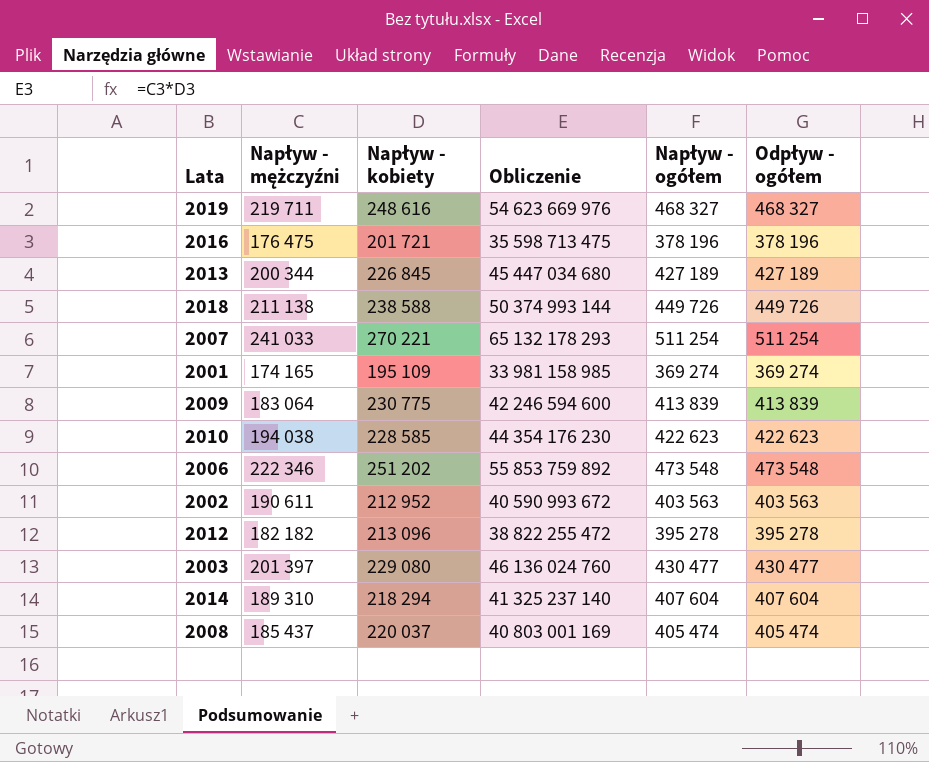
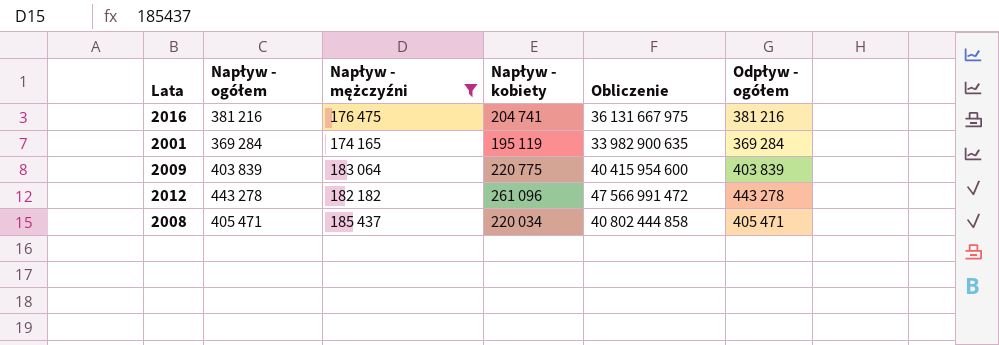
filter: none -> Napływ - mężczyźni <= 185 437
column Napływ - ogółem | position: 5 -> 2
2016 | Napływ - ogółem: 378 196 -> 381 216
2016 | Napływ - kobiety: 201 721 -> 204 741
2016 | Obliczenie: 35 598 713 475 -> 36 131 667 975
2016 | Odpływ - ogółem: 378 196 -> 381 216
2001 | Napływ - ogółem: 369 274 -> 369 284
2001 | Napływ - kobiety: 195 109 -> 195 119
2001 | Obliczenie: 33 981 158 985 -> 33 982 900 635
2001 | Odpływ - ogółem: 369 274 -> 369 284
2009 | Napływ - ogółem: 413 839 -> 403 839
2009 | Napływ - kobiety: 230 775 -> 220 775
2009 | Obliczenie: 42 246 594 600 -> 40 415 954 600
2009 | Odpływ - ogółem: 413 839 -> 403 839
2012 | Napływ - ogółem: 395 278 -> 443 278
2012 | Napływ - kobiety: 213 096 -> 261 096
2012 | Obliczenie: 38 822 255 472 -> 47 566 991 472
2012 | Odpływ - ogółem: 395 278 -> 443 278
2008 | Napływ - ogółem: 405 474 -> 405 471
2008 | Napływ - kobiety: 220 037 -> 220 034
2008 | Obliczenie: 40 803 001 169 -> 40 802 444 858
2008 | Odpływ - ogółem: 405 474 -> 405 471

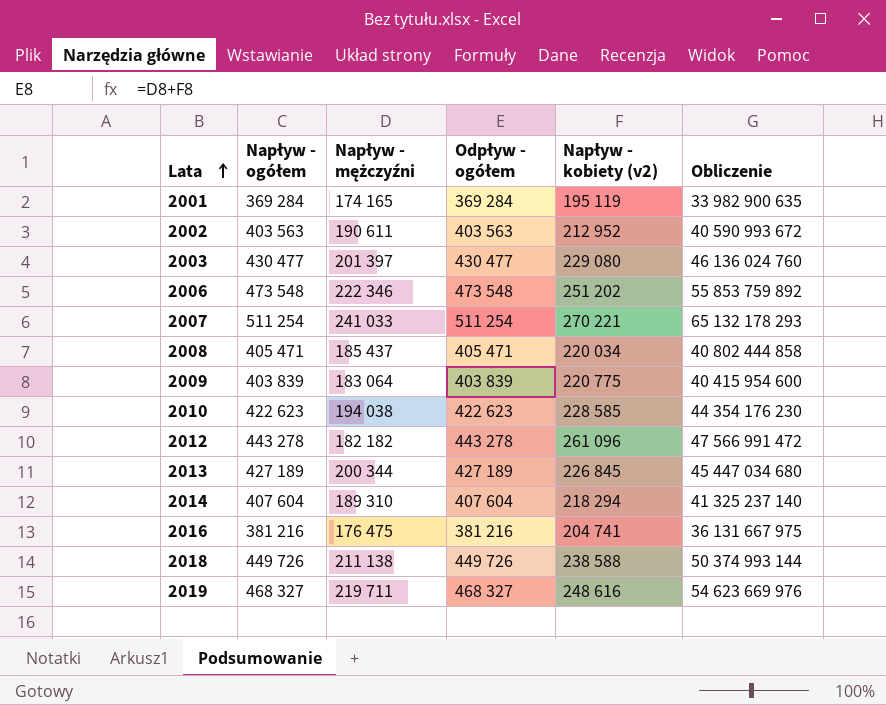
filter: Napływ - mężczyźni <= 185 437 -> none
row order: none -> Lata ascending
column Odpływ - ogółem | position: 6 -> 4
column name: Napływ - kobiety -> Napływ - kobiety (v2)

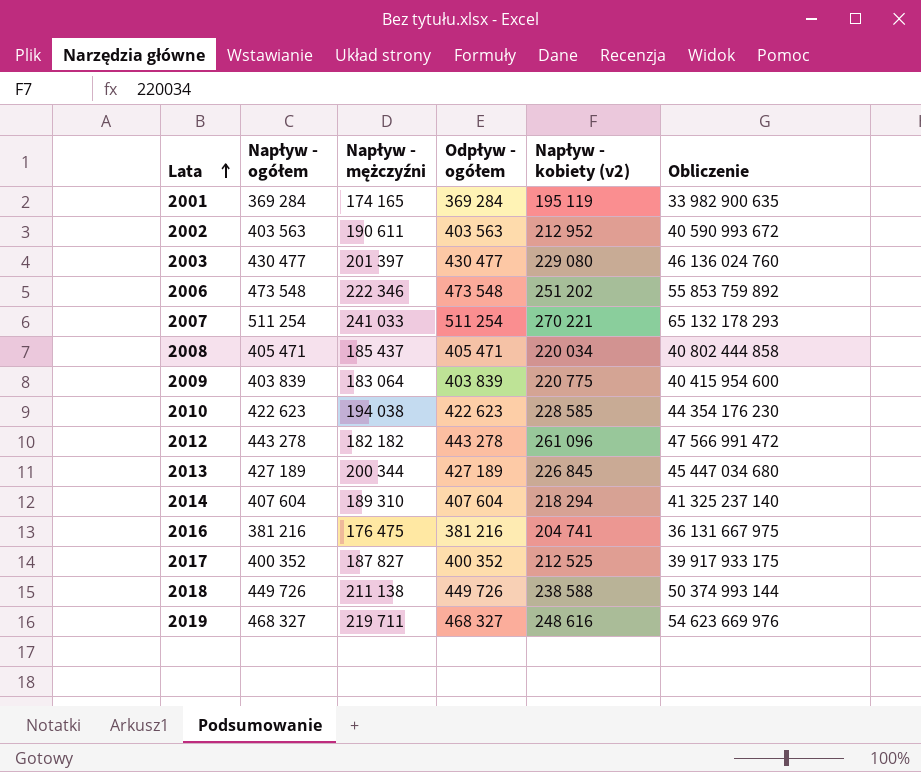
row 2017: none -> 400 352 | 187 827 | 400 352 | 212 525 | 39 917 933 175

